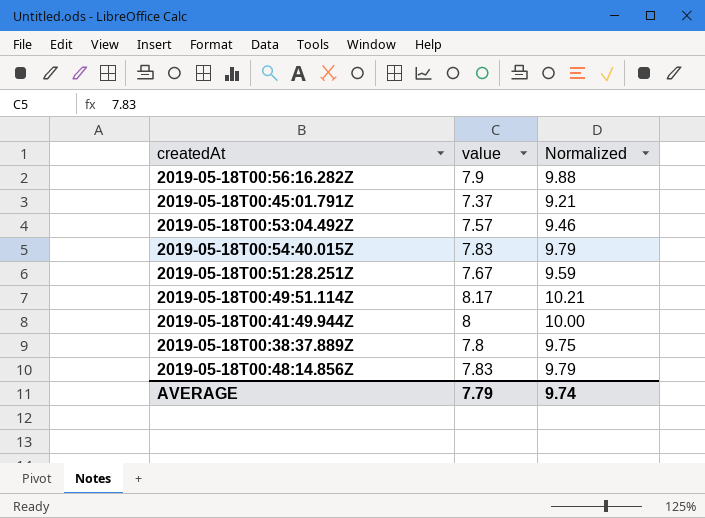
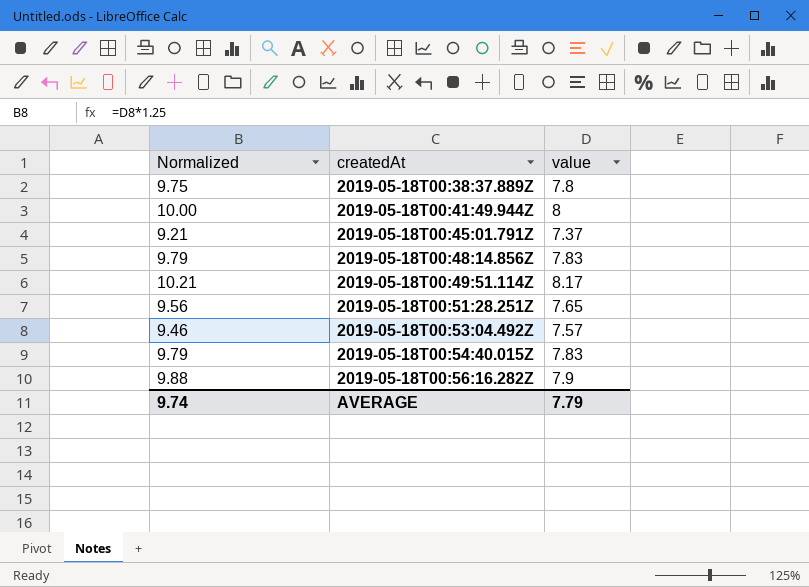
row order: none -> createdAt ascending
column Normalized | position: 3 -> 1
2019-05-18T00:51:28.251Z | Normalized: 9.59 -> 9.56
2019-05-18T00:51:28.251Z | value: 7.67 -> 7.65

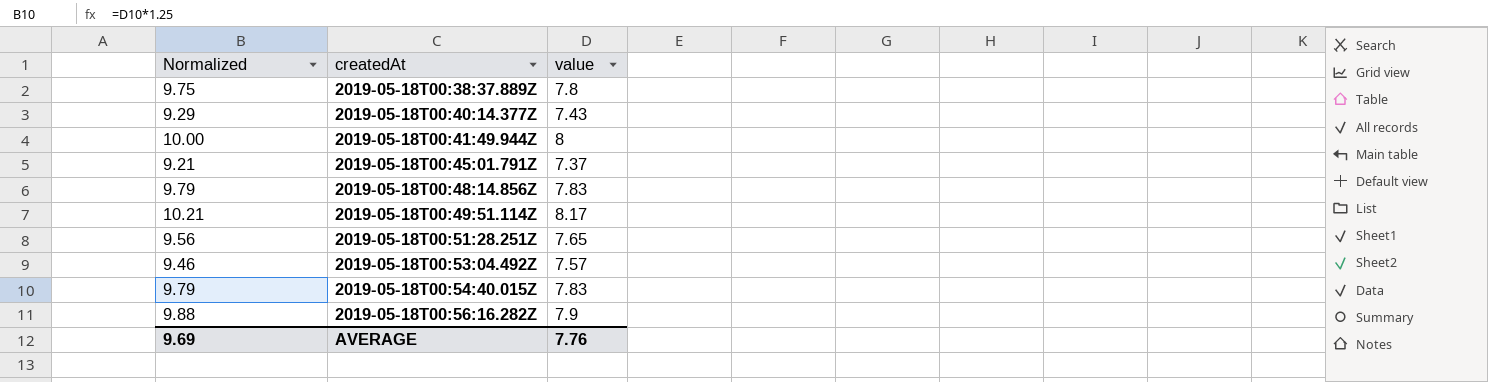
row 2019-05-18T00:40:14.377Z: none -> 9.29 | 7.43
AVERAGE | Normalized: 9.74 -> 9.69
AVERAGE | value: 7.79 -> 7.76

